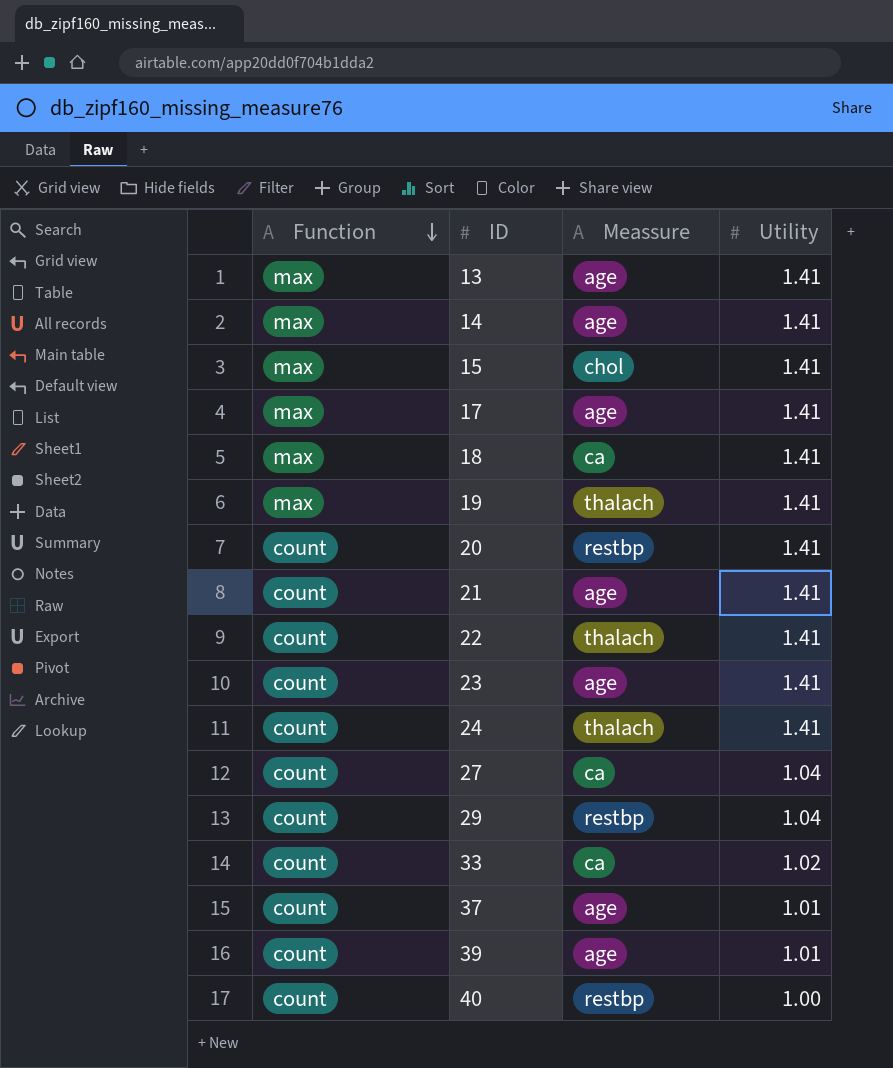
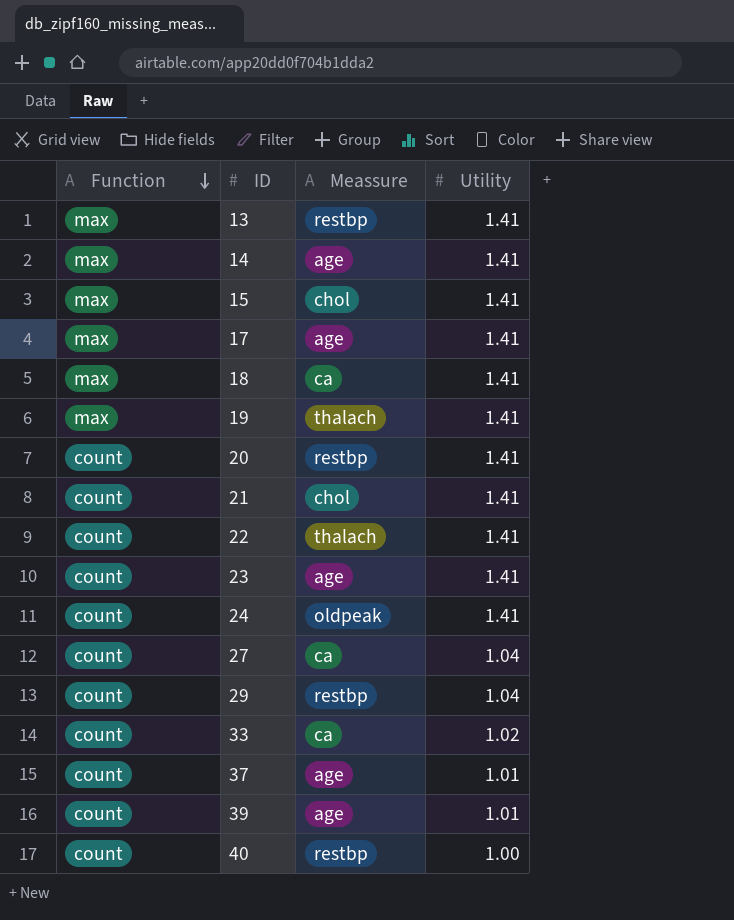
13 | Meassure: age -> restbp
21 | Meassure: age -> chol
24 | Meassure: thalach -> oldpeak

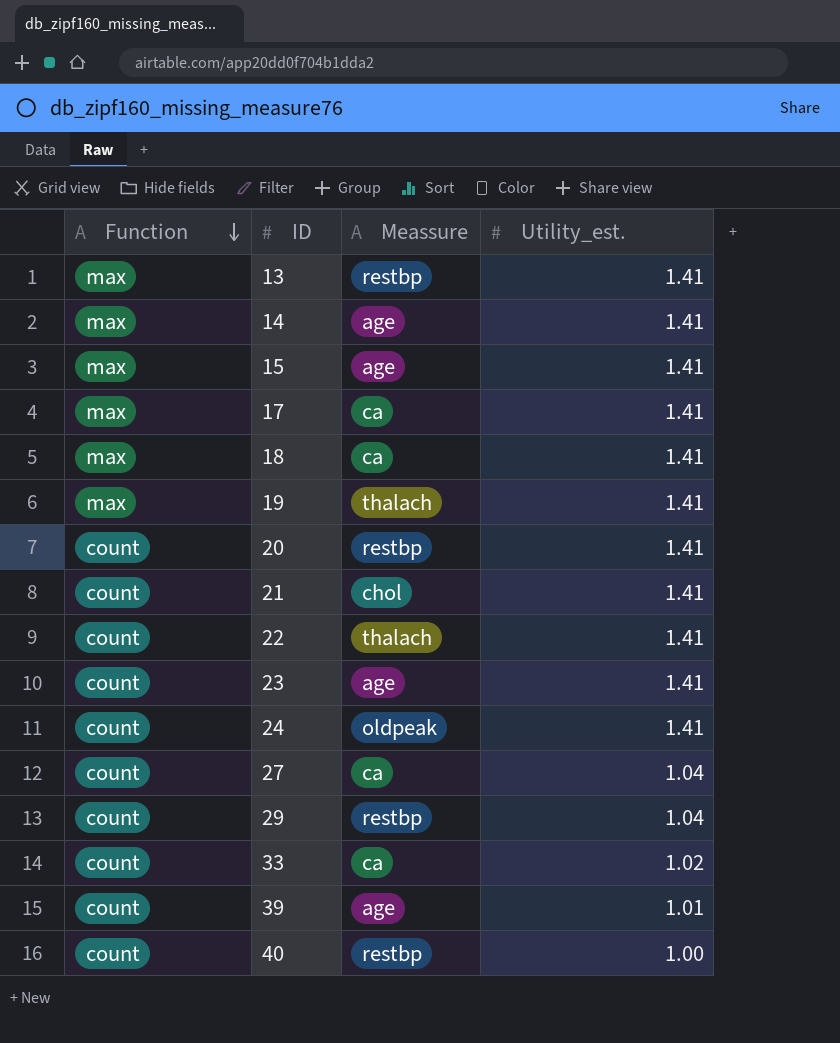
column name: Utility -> Utility_est.
row 37: count | age | 1.01 -> none
15 | Meassure: chol -> age
17 | Meassure: age -> ca

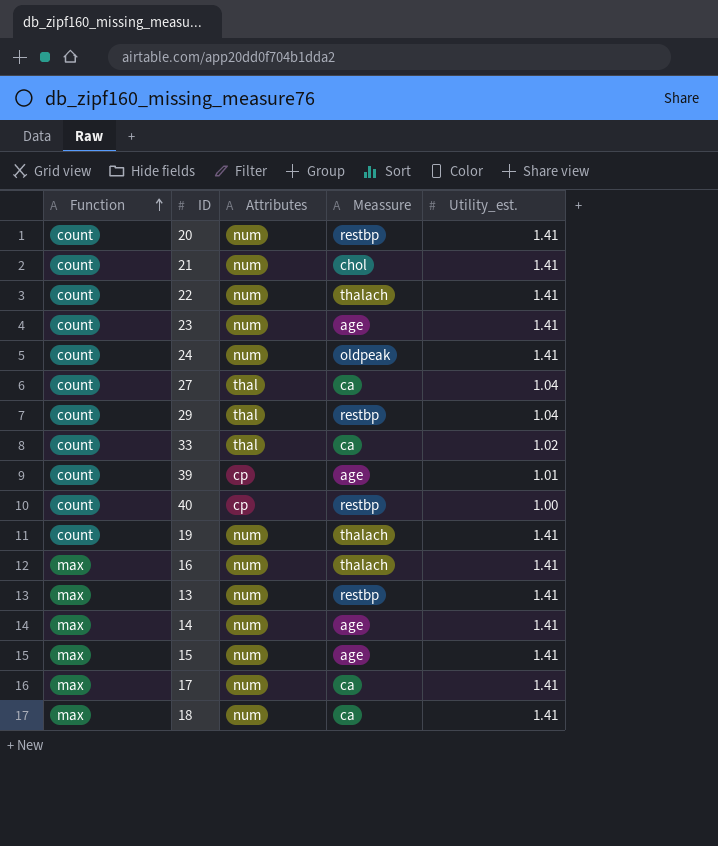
row order: Function descending -> Function ascending
column Attributes | position: none -> 3
19 | Function: max -> count
row 16: none -> max | num | thalach | 1.41

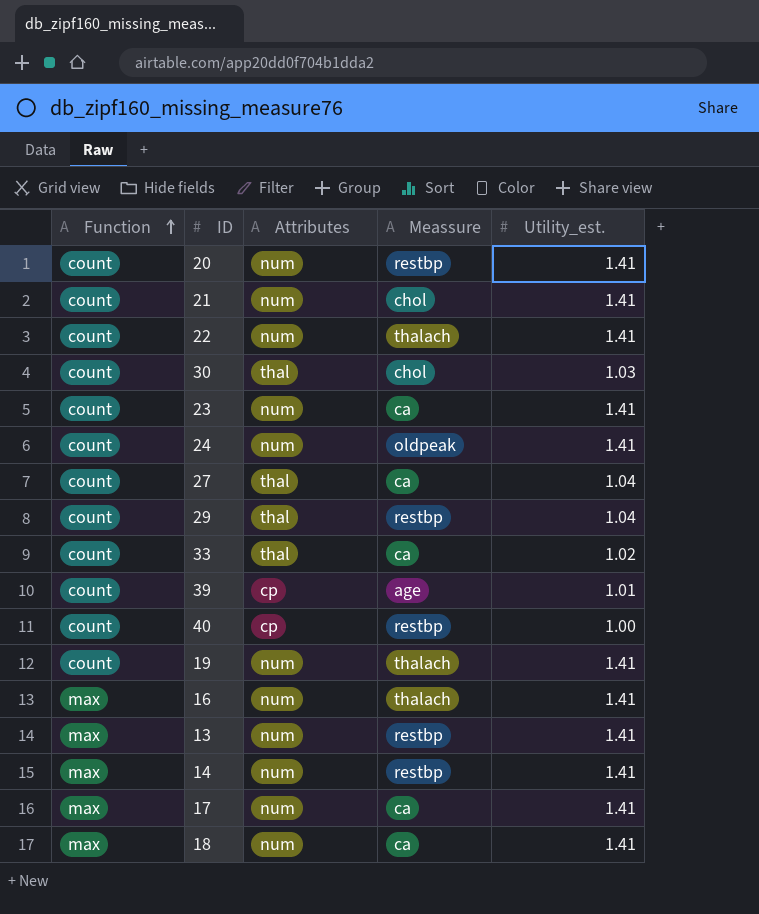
row 15: max | num | age | 1.41 -> none
row 30: none -> count | thal | chol | 1.03
23 | Meassure: age -> ca
14 | Meassure: age -> restbp

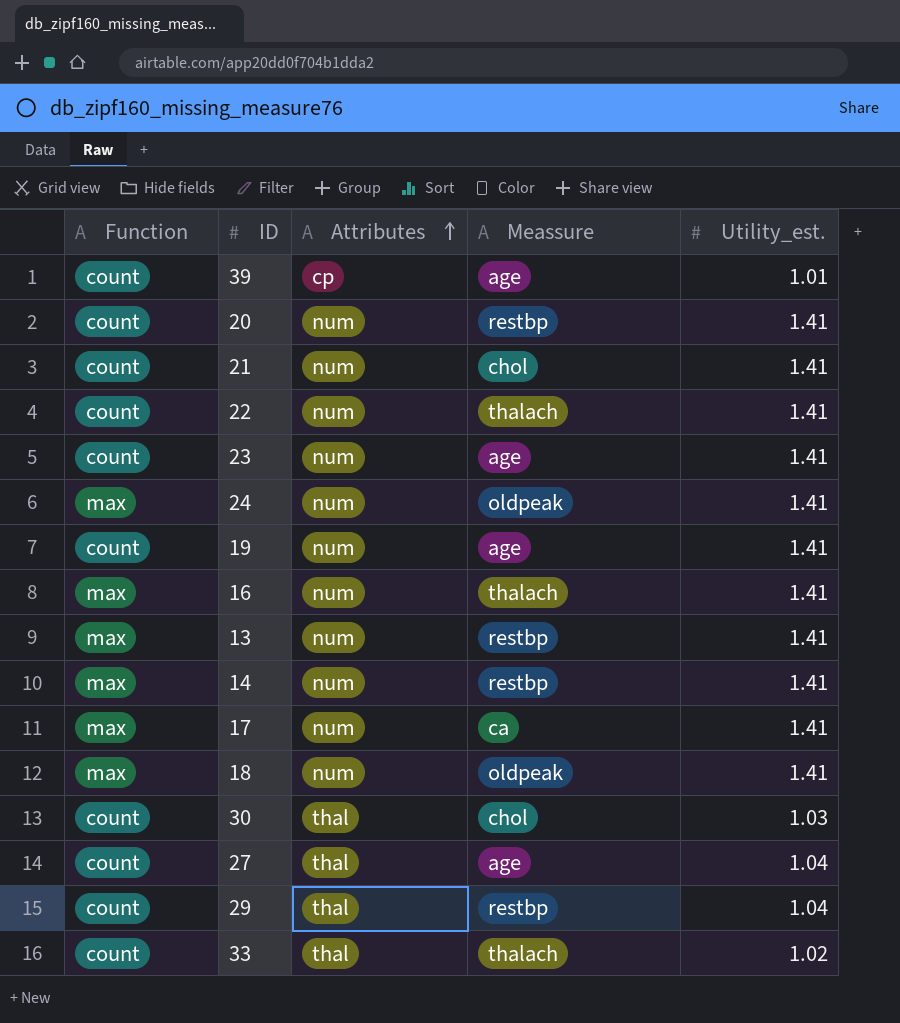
row order: Function ascending -> Attributes ascending
row 40: count | cp | restbp | 1.00 -> none
23 | Meassure: ca -> age
24 | Function: count -> max
19 | Meassure: thalach -> age
18 | Meassure: ca -> oldpeak
27 | Meassure: ca -> age
33 | Meassure: ca -> thalach

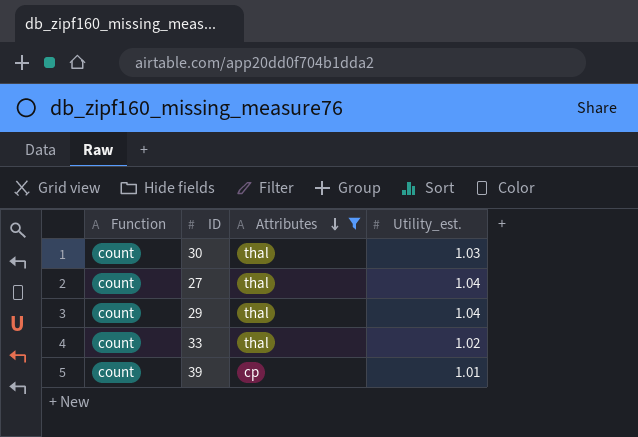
filter: none -> Attributes != num
row order: Attributes ascending -> Attributes descending
column Meassure | position: 4 -> none

